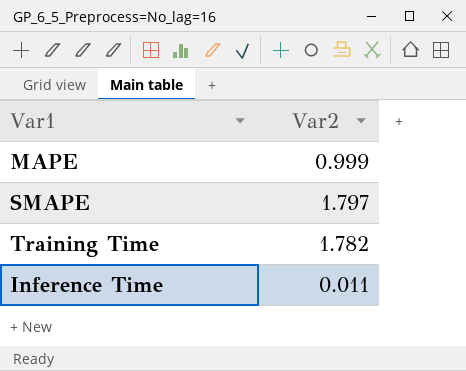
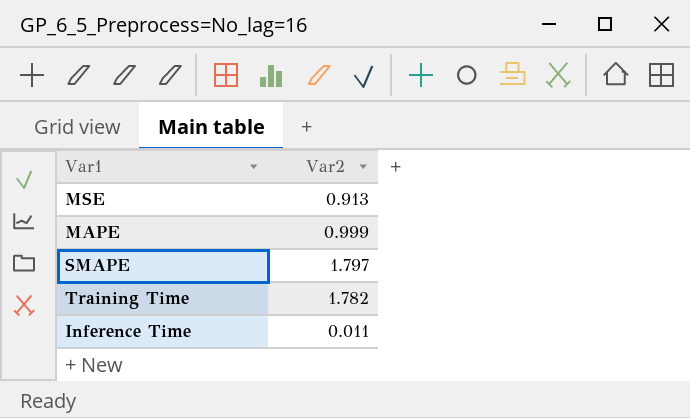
row MSE: none -> 0.913

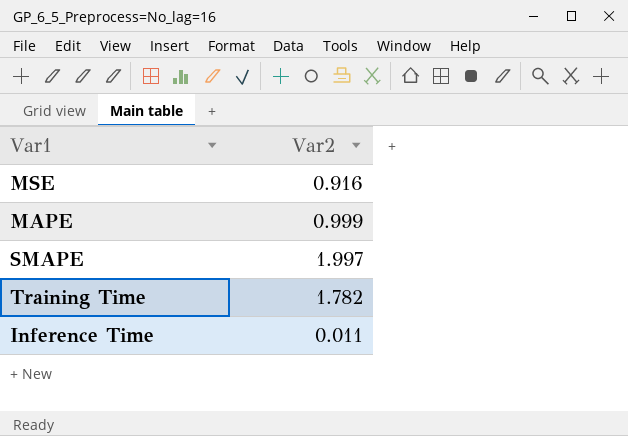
MSE | Var2: 0.913 -> 0.916
SMAPE | Var2: 1.797 -> 1.997

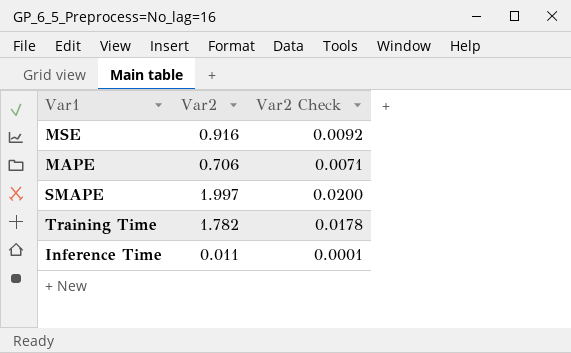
column Var2 Check | formula: none -> [Var2] * 0.01
MAPE | Var2: 0.999 -> 0.706

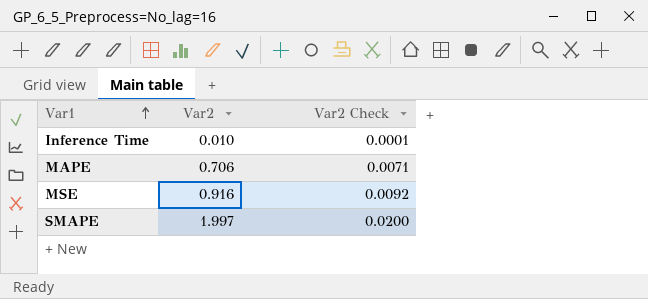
row order: none -> Var1 ascending
row Training Time: 1.782 | 0.0178 -> none
Inference Time | Var2: 0.011 -> 0.010

